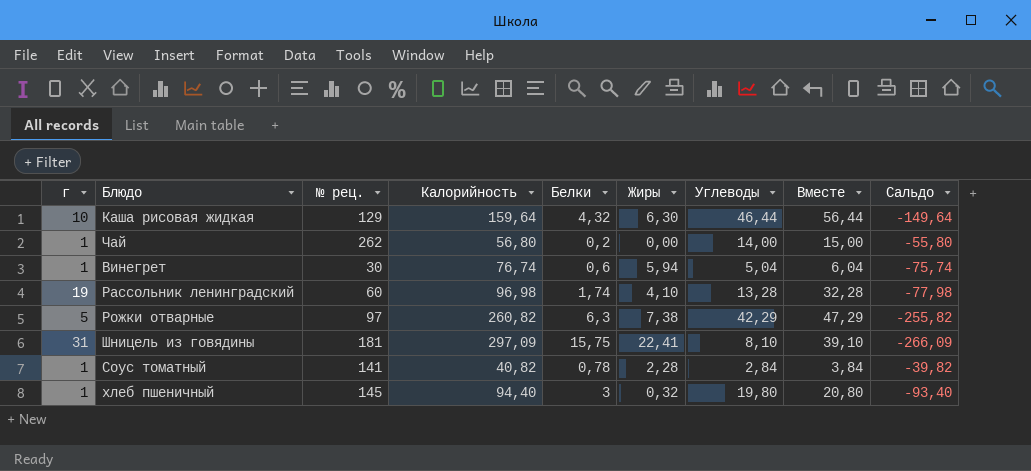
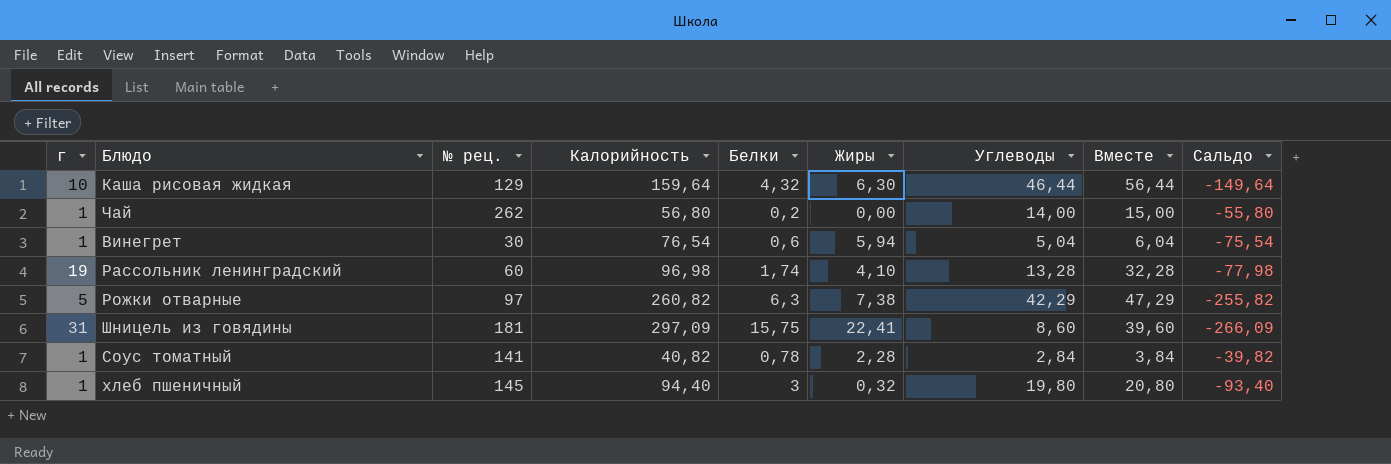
Винегрет | Калорийность: 76,74 -> 76,54
Винегрет | Сальдо: -75,74 -> -75,54
Шницель из говядины | Углеводы: 8,10 -> 8,60
Шницель из говядины | Вместе: 39,10 -> 39,60

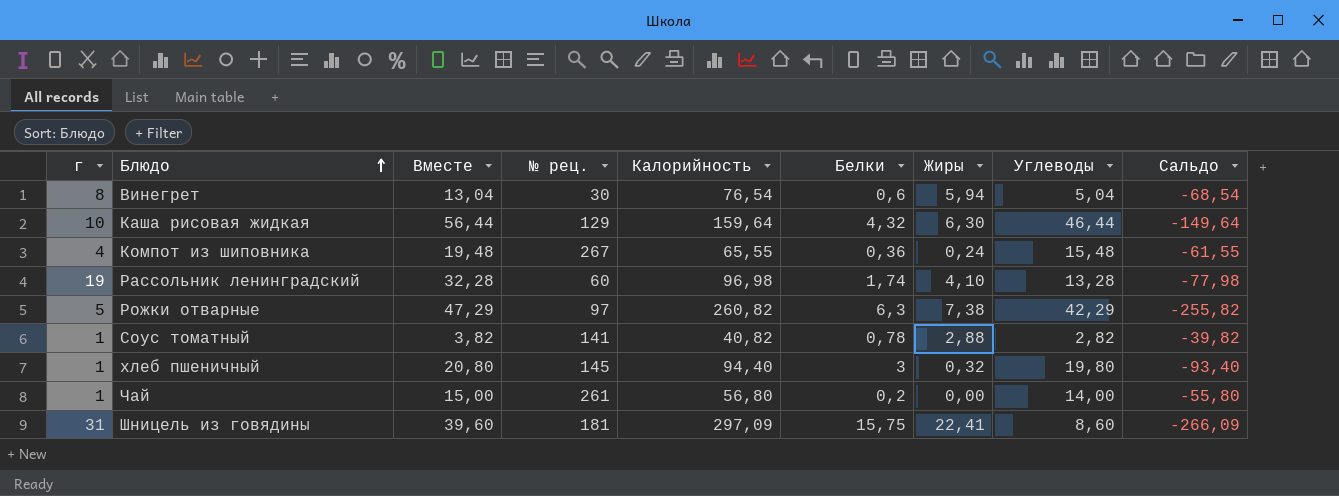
row order: none -> Блюдо ascending
column Вместе | position: 8 -> 3
Винегрет | г: 1 -> 8
Винегрет | Вместе: 6,04 -> 13,04
Винегрет | Сальдо: -75,54 -> -68,54
row Компот из шиповника: none -> 4 | 19,48 | 267 | 65,55 | 0,36 | 0,24 | 15,48 | -61,55
Соус томатный | Вместе: 3,84 -> 3,82
Соус томатный | Жиры: 2,28 -> 2,88
Соус томатный | Углеводы: 2,84 -> 2,82
Чай | № рец.: 262 -> 261

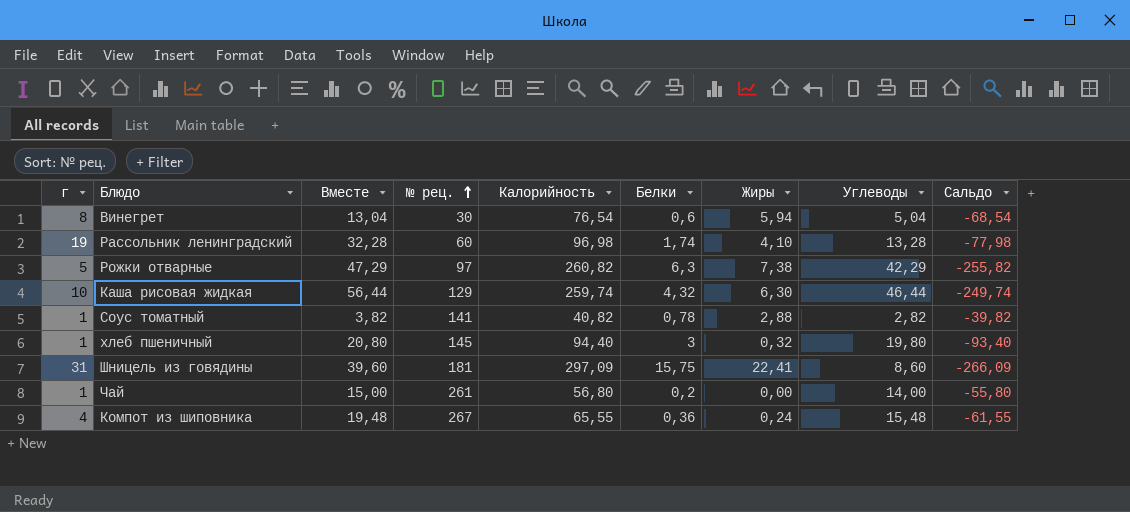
row order: Блюдо ascending -> № рец. ascending
Каша рисовая жидкая | Калорийность: 159,64 -> 259,74
Каша рисовая жидкая | Сальдо: -149,64 -> -249,74

